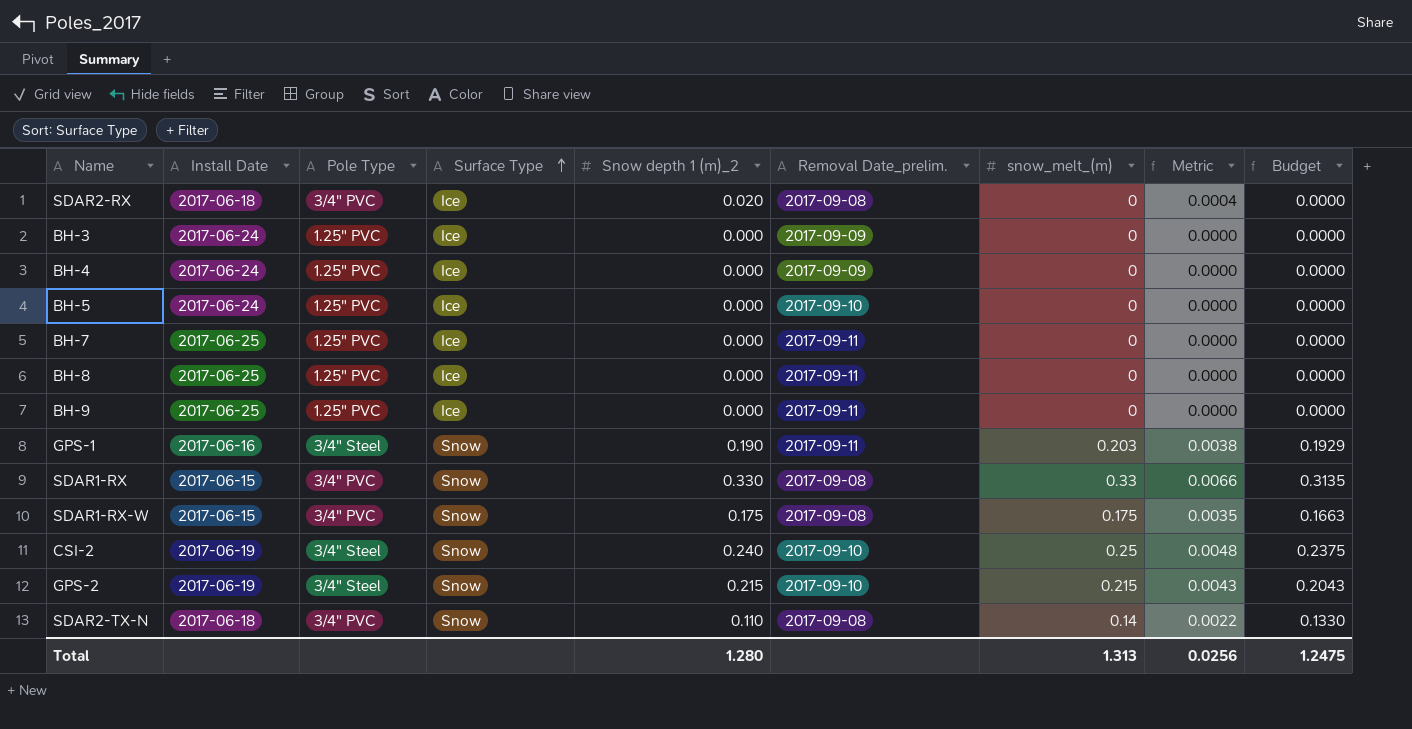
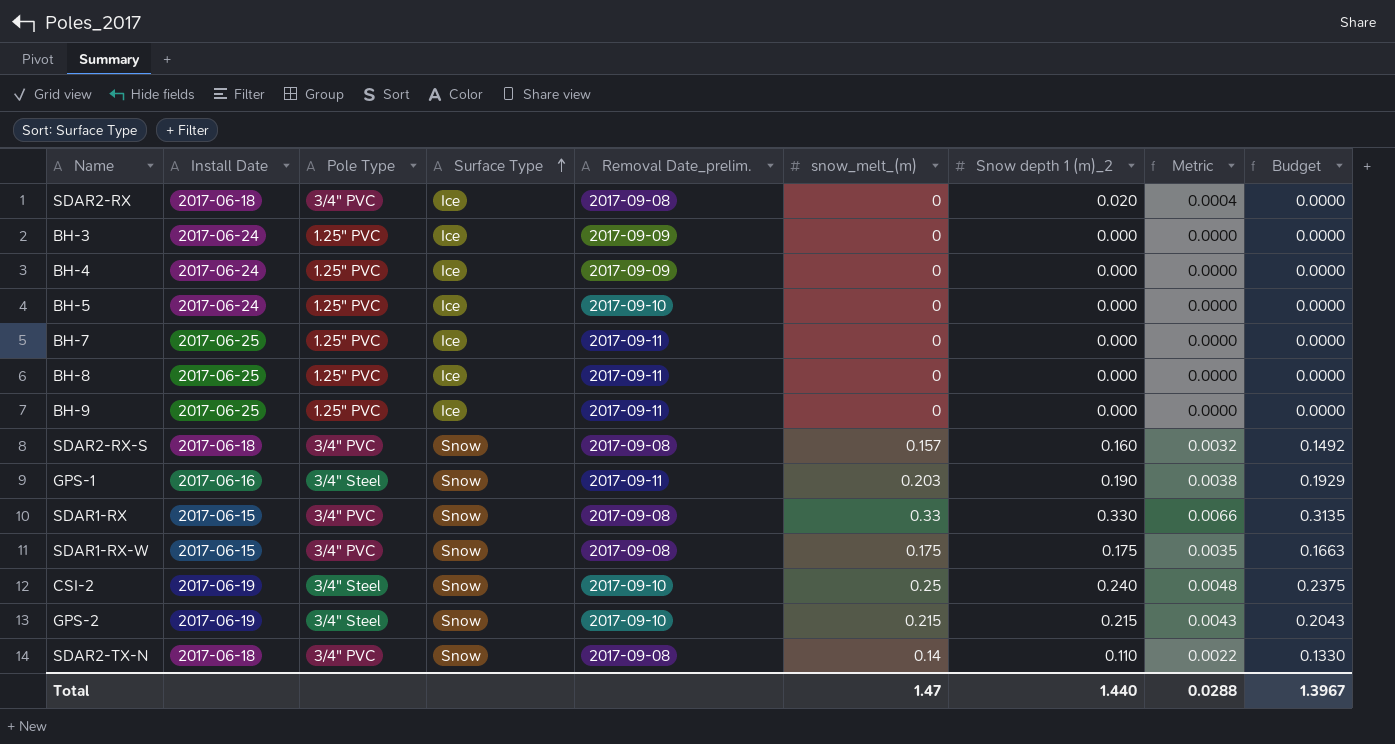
column Snow depth 1 (m)_2 | position: 5 -> 7
row SDAR2-RX-S: none -> 2017-06-18 | 3/4" PVC | Snow | 2017-09-08 | 0.157 | 0.160 | 0.0032 | 0.1492
Total | snow_melt_(m): 1.313 -> 1.47
Total | Snow depth 1 (m)_2: 1.280 -> 1.440
Total | Metric: 0.0256 -> 0.0288
Total | Budget: 1.2475 -> 1.3967

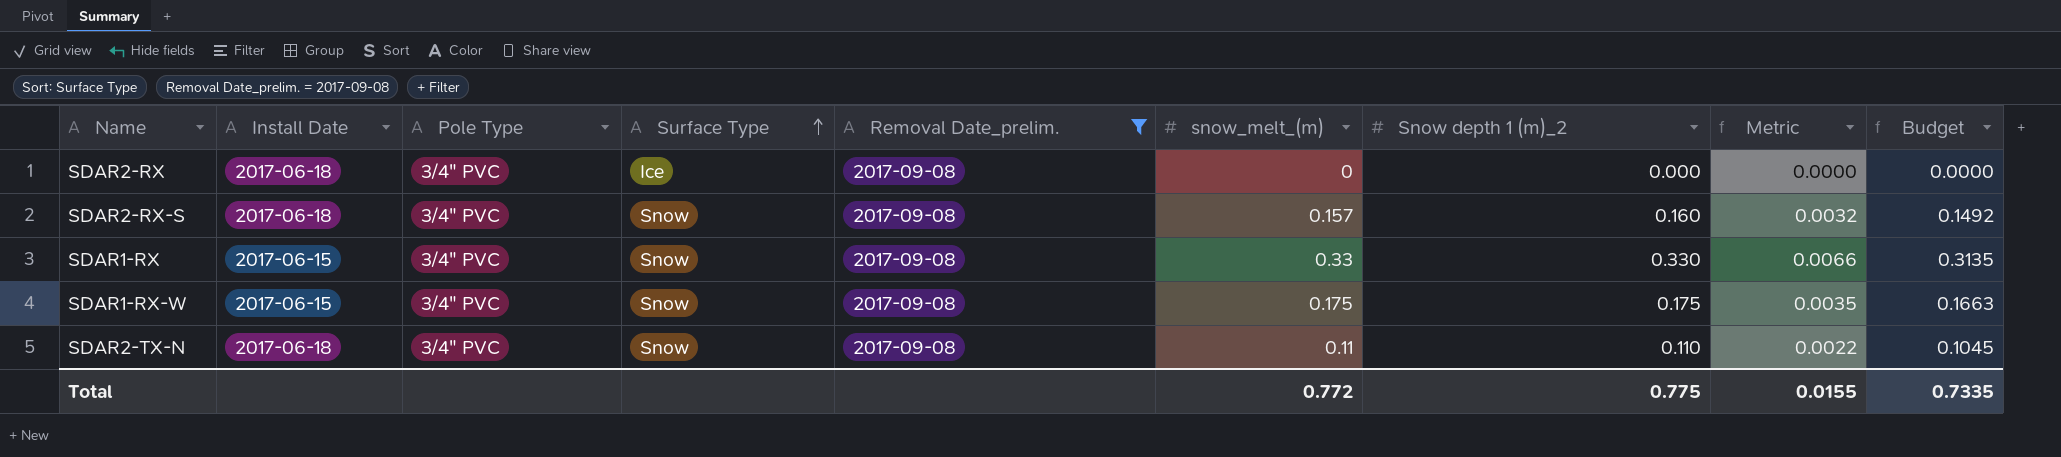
filter: none -> Removal Date_prelim. = 2017-09-08
SDAR2-RX | Snow depth 1 (m)_2: 0.020 -> 0.000
SDAR2-RX | Metric: 0.0004 -> 0.0000
SDAR2-TX-N | snow_melt_(m): 0.14 -> 0.11
SDAR2-TX-N | Budget: 0.1330 -> 0.1045
Total | snow_melt_(m): 1.47 -> 0.772
Total | Snow depth 1 (m)_2: 1.440 -> 0.775
Total | Metric: 0.0288 -> 0.0155
Total | Budget: 1.3967 -> 0.7335

